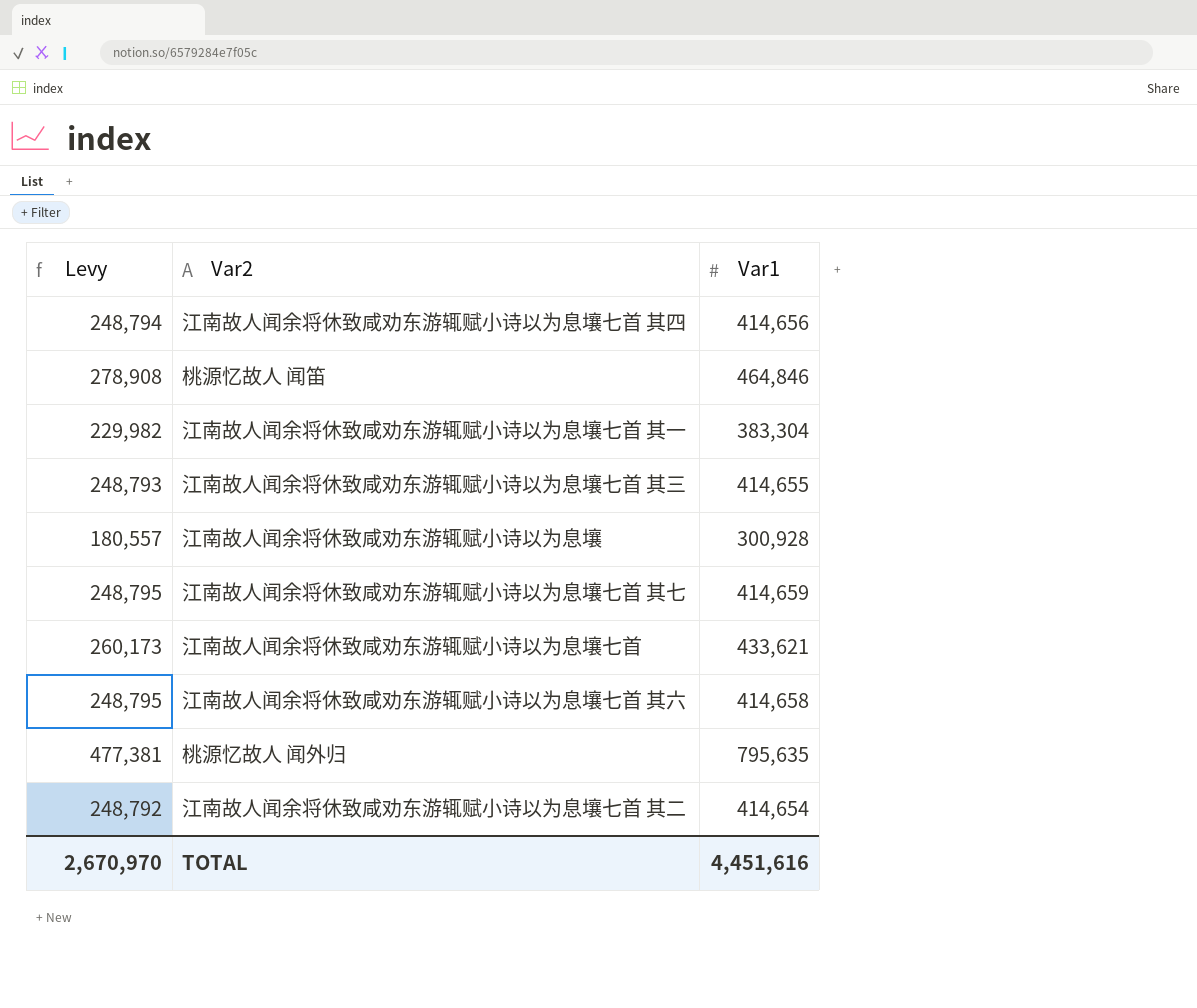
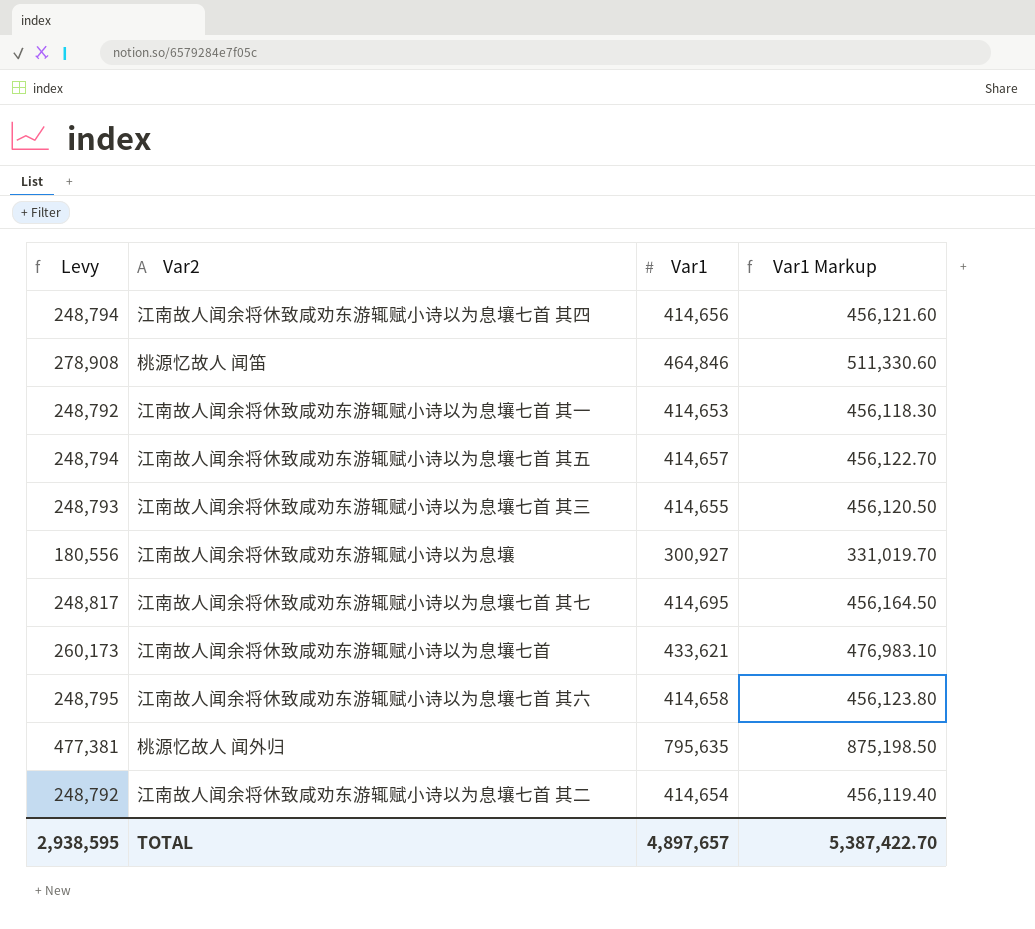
column Var1 Markup | formula: none -> [Var1] * 1.1
江南故人闻余将休致咸劝东游辄赋小诗以为息壤七首 其一 | Levy: 229,982 -> 248,792
江南故人闻余将休致咸劝东游辄赋小诗以为息壤七首 其一 | Var1: 383,304 -> 414,653
row 江南故人闻余将休致咸劝东游辄赋小诗以为息壤七首 其五: none -> 248,794 | 414,657 | 456,122.70
江南故人闻余将休致咸劝东游辄赋小诗以为息壤 | Levy: 180,557 -> 180,556
江南故人闻余将休致咸劝东游辄赋小诗以为息壤 | Var1: 300,928 -> 300,927
江南故人闻余将休致咸劝东游辄赋小诗以为息壤七首 其七 | Levy: 248,795 -> 248,817
江南故人闻余将休致咸劝东游辄赋小诗以为息壤七首 其七 | Var1: 414,659 -> 414,695
TOTAL | Levy: 2,670,970 -> 2,938,595
TOTAL | Var1: 4,451,616 -> 4,897,657

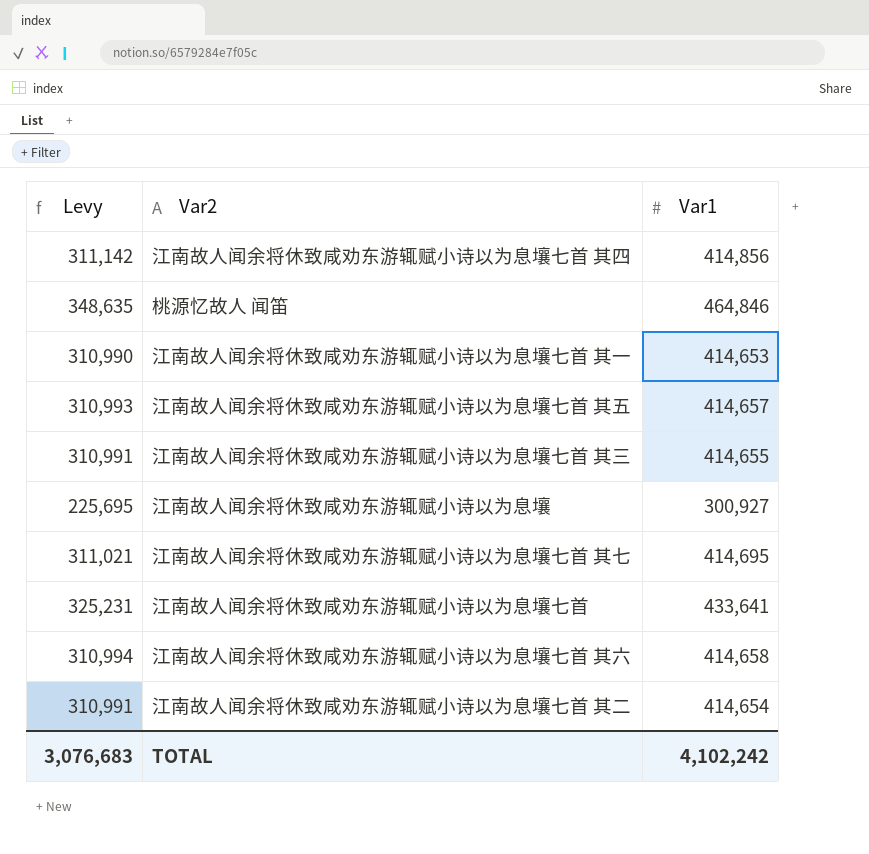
column Var1 Markup | formula: [Var1] * 1.1 -> none
column Levy | formula: [Var1] * 0.6 -> [Var1] * 0.75
row 桃源忆故人 闻外归: 477,381 | 795,635 | 875,198.50 -> none
江南故人闻余将休致咸劝东游辄赋小诗以为息壤七首 其四 | Var1: 414,656 -> 414,856
江南故人闻余将休致咸劝东游辄赋小诗以为息壤七首 | Var1: 433,621 -> 433,641
TOTAL | Levy: 2,938,595 -> 3,076,683
TOTAL | Var1: 4,897,657 -> 4,102,242

